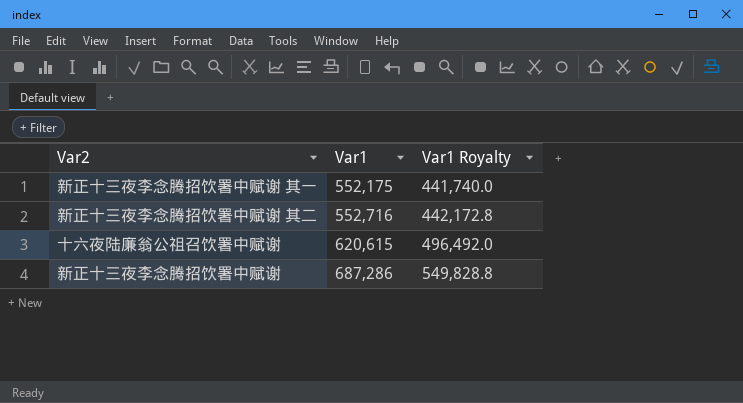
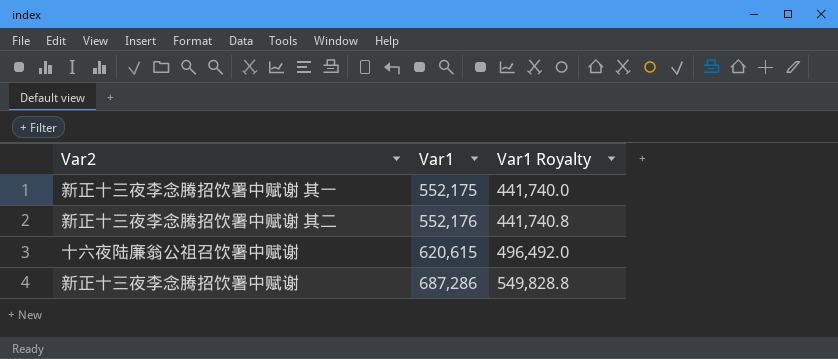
新正十三夜李念腾招饮署中赋谢 其二 | Var1: 552,716 -> 552,176
新正十三夜李念腾招饮署中赋谢 其二 | Var1 Royalty: 442,172.8 -> 441,740.8

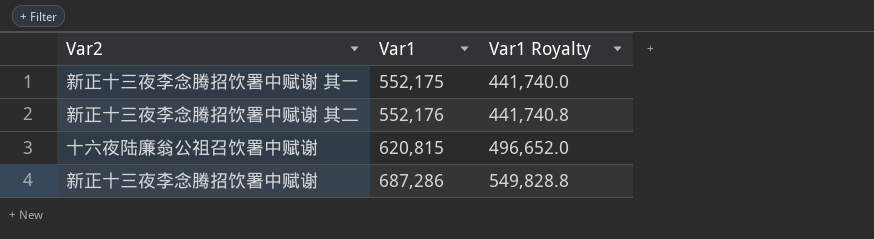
十六夜陆廉翁公祖召饮署中赋谢 | Var1: 620,615 -> 620,815
十六夜陆廉翁公祖召饮署中赋谢 | Var1 Royalty: 496,492.0 -> 496,652.0

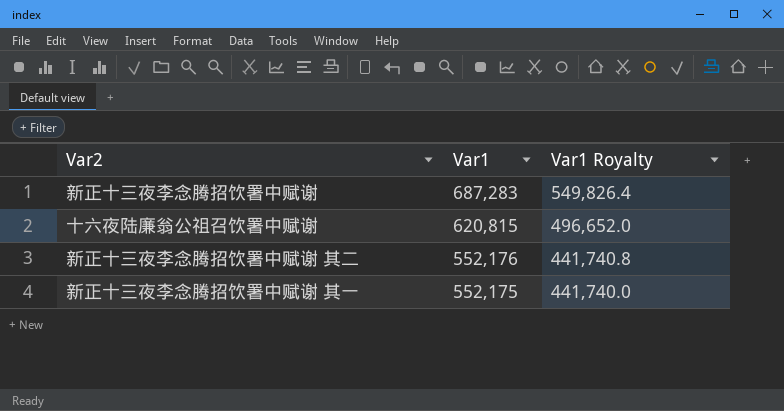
row order: Var1 ascending -> Var1 descending
新正十三夜李念腾招饮署中赋谢 | Var1: 687,286 -> 687,283
新正十三夜李念腾招饮署中赋谢 | Var1 Royalty: 549,828.8 -> 549,826.4

